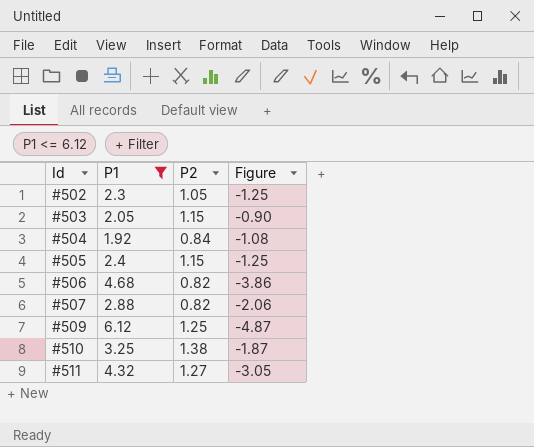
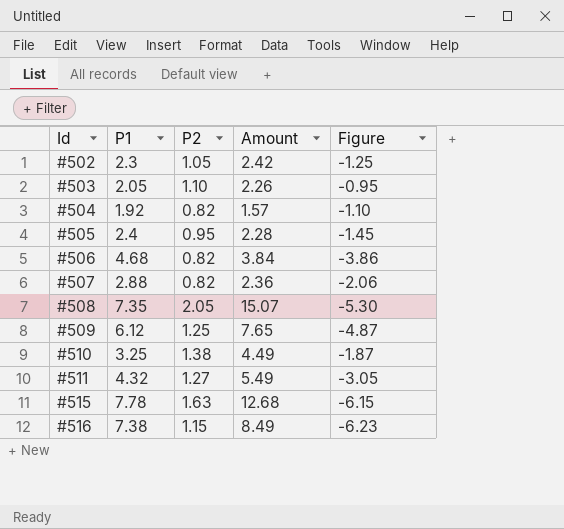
filter: P1 <= 6.12 -> none
column Amount | formula: none -> [P1] * [P2]
#503 | P2: 1.15 -> 1.10
#503 | Figure: -0.90 -> -0.95
#504 | P2: 0.84 -> 0.82
#504 | Figure: -1.08 -> -1.10
#505 | P2: 1.15 -> 0.95
#505 | Figure: -1.25 -> -1.45

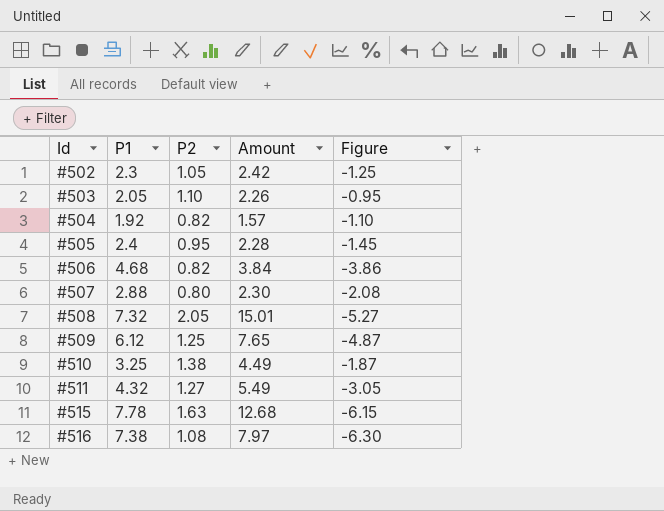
#507 | P2: 0.82 -> 0.80
#507 | Amount: 2.36 -> 2.30
#507 | Figure: -2.06 -> -2.08
#508 | P1: 7.35 -> 7.32
#508 | Amount: 15.07 -> 15.01
#508 | Figure: -5.30 -> -5.27
#516 | P2: 1.15 -> 1.08
#516 | Amount: 8.49 -> 7.97
#516 | Figure: -6.23 -> -6.30

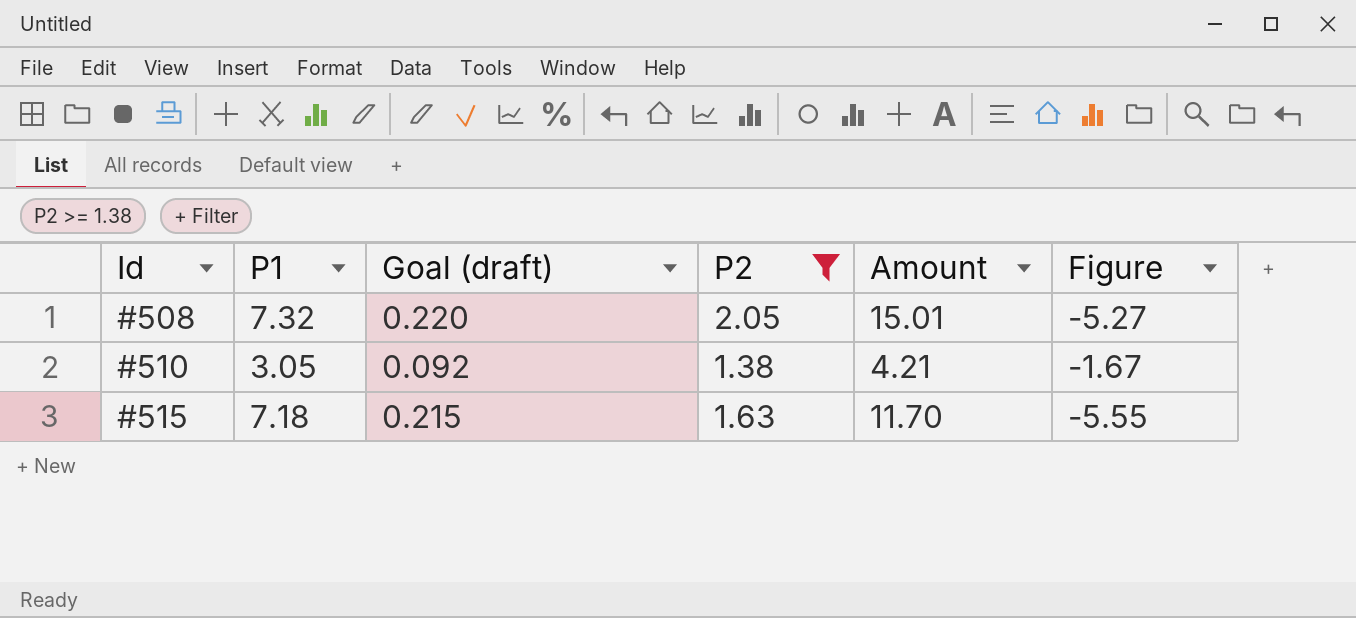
filter: none -> P2 >= 1.38
column Goal (draft) | formula: none -> [P1] * 0.03
#510 | P1: 3.25 -> 3.05
#510 | Amount: 4.49 -> 4.21
#510 | Figure: -1.87 -> -1.67
#515 | P1: 7.78 -> 7.18
#515 | Amount: 12.68 -> 11.70
#515 | Figure: -6.15 -> -5.55

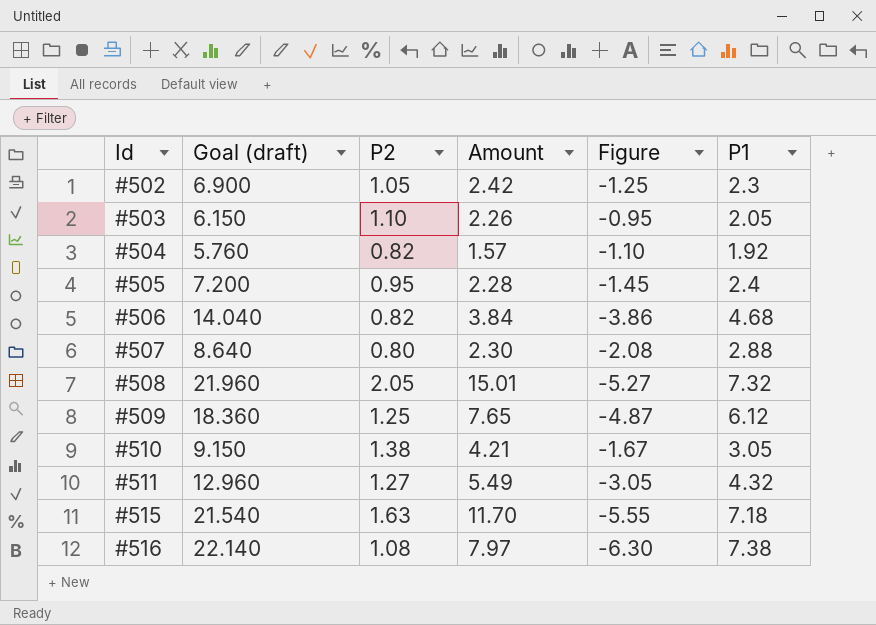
filter: P2 >= 1.38 -> none
column Goal (draft) | formula: [P1] * 0.03 -> [P1] * 3
column P1 | position: 2 -> 6

